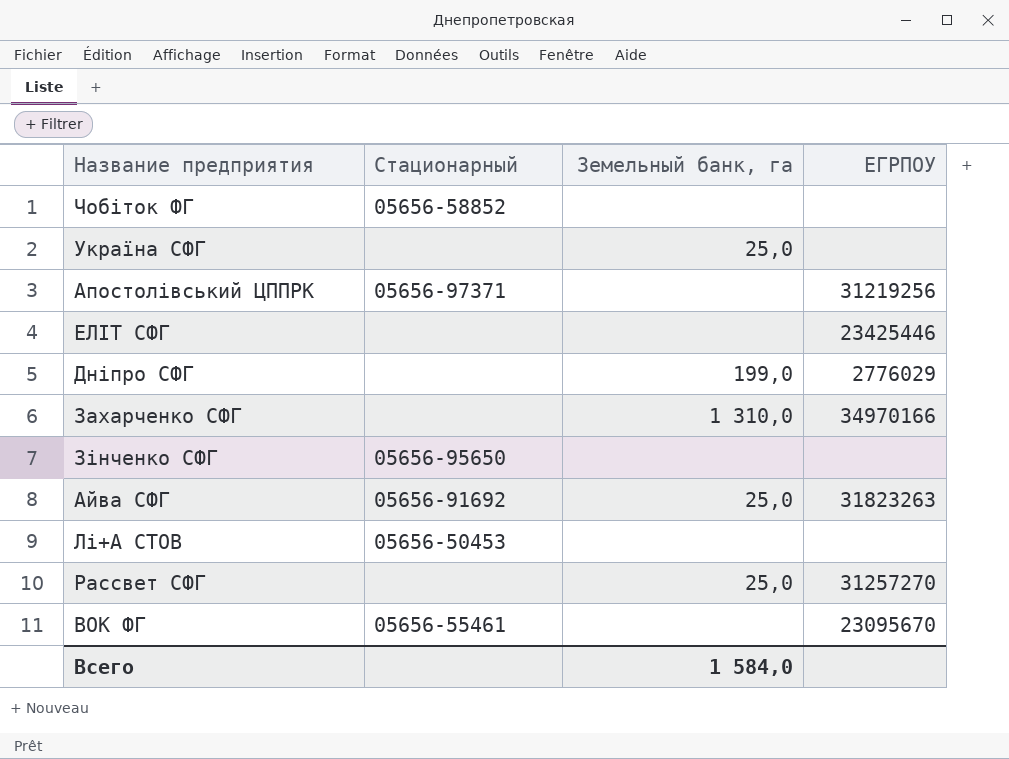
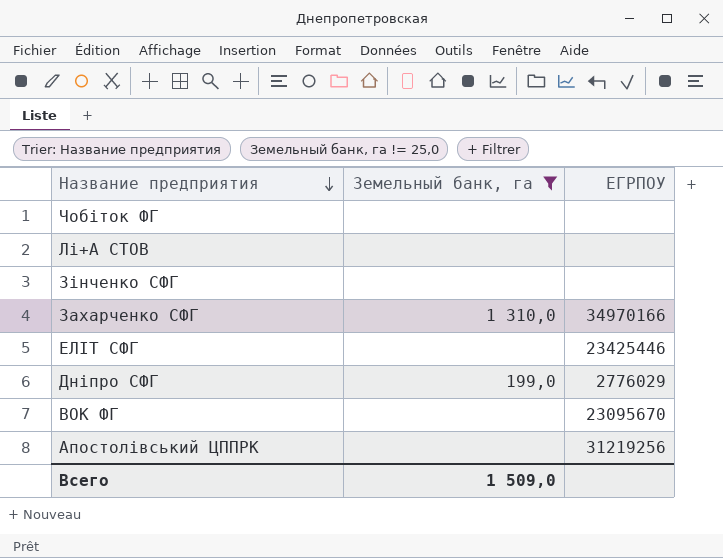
filter: none -> Земельный банк, га != 25,0
row order: none -> Название предприятия descending
column Стационарный | position: 2 -> none
Всего | Земельный банк, га: 1 584,0 -> 1 509,0

